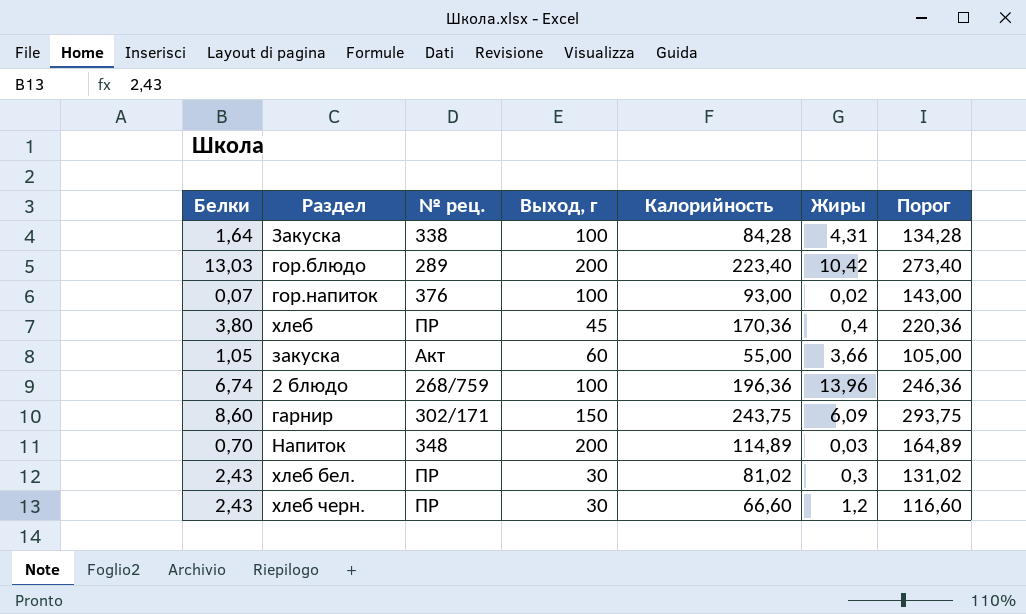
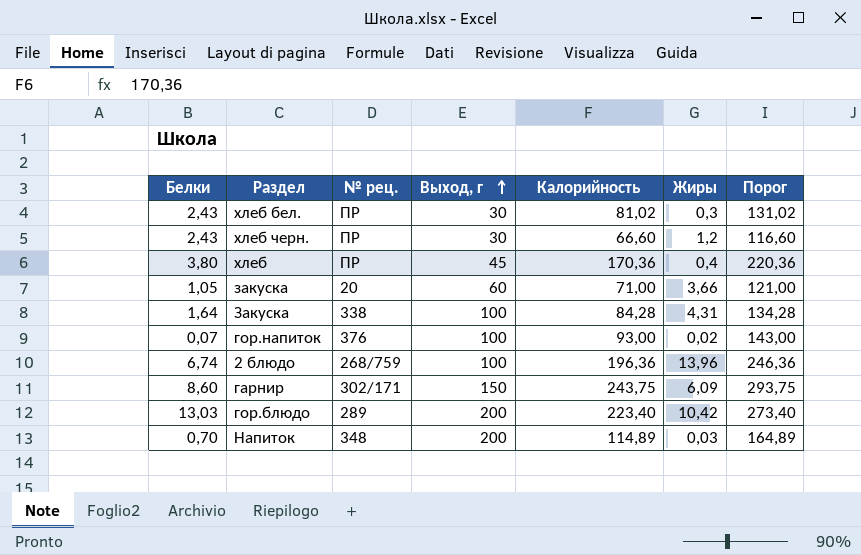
row order: none -> Выход, г ascending
закуска | № рец.: Акт -> 20
закуска | Калорийность: 55,00 -> 71,00
закуска | Порог: 105,00 -> 121,00

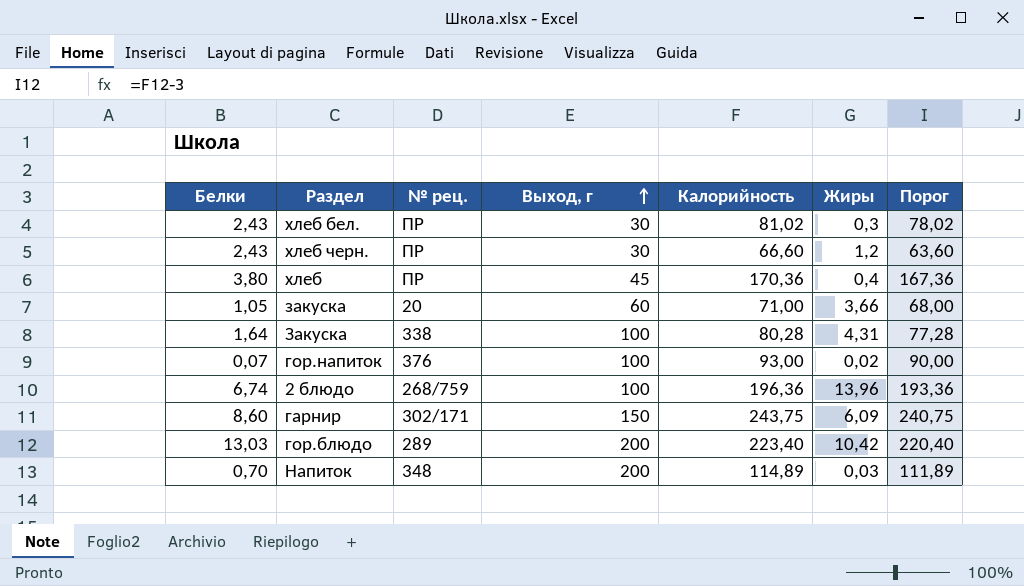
column Порог | formula: [Калорийность] + 50 -> [Калорийность] - 3
Закуска | Калорийность: 84,28 -> 80,28

